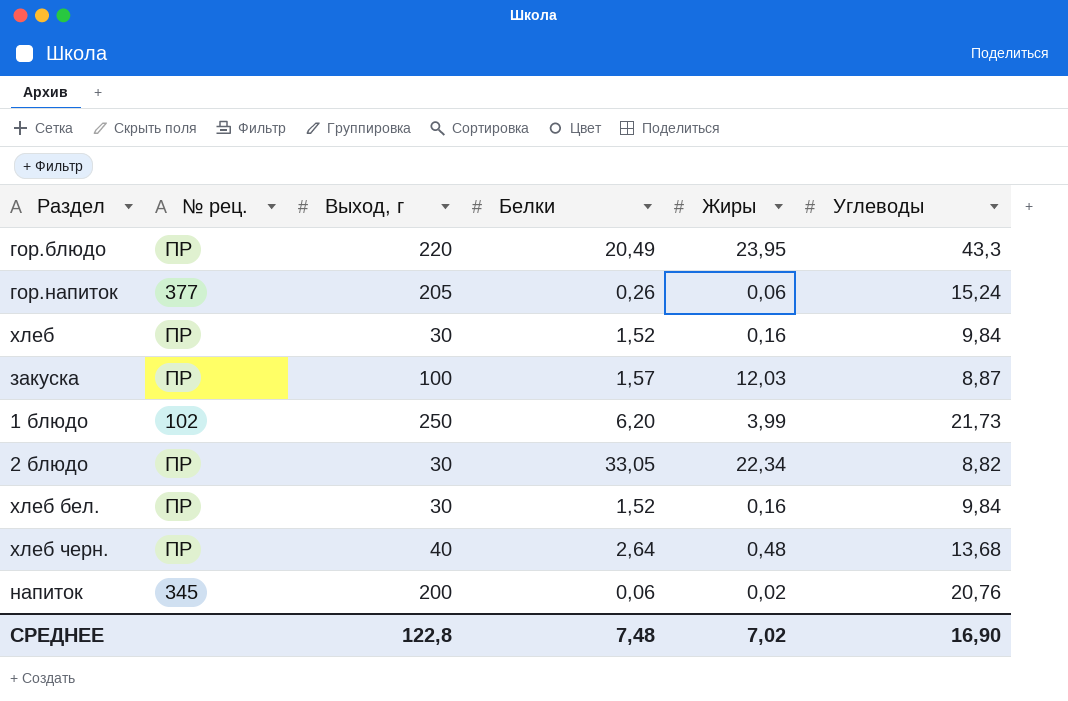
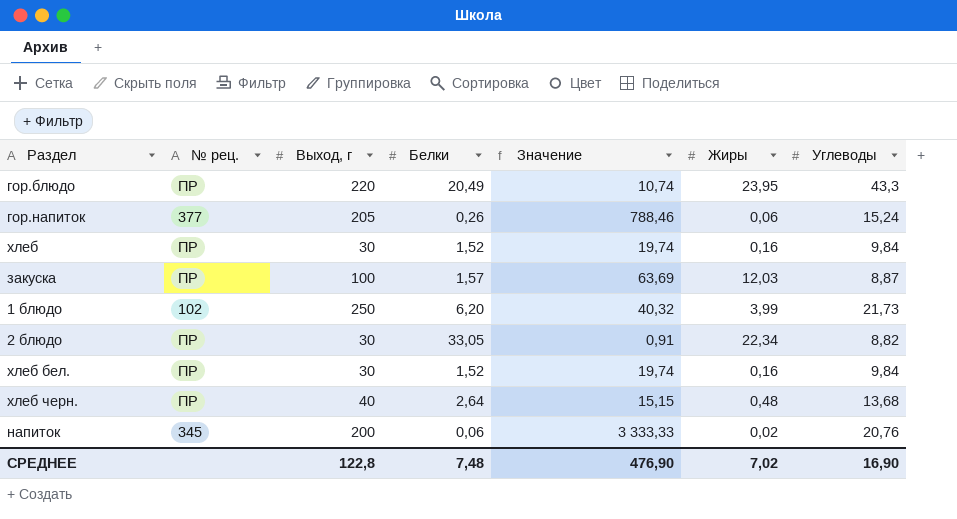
column Значение | formula: none -> [Выход, г] / [Белки]

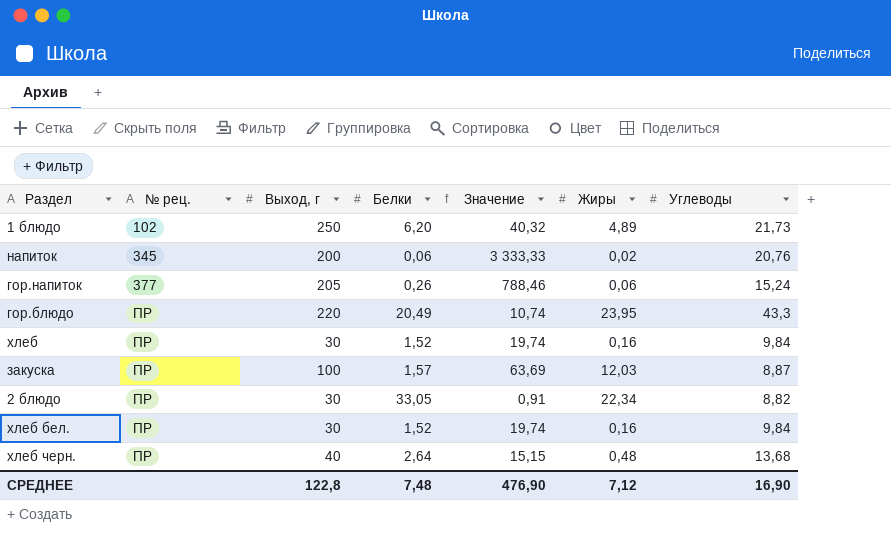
row order: none -> № рец. ascending
1 блюдо | Жиры: 3,99 -> 4,89
СРЕДНЕЕ | Жиры: 7,02 -> 7,12

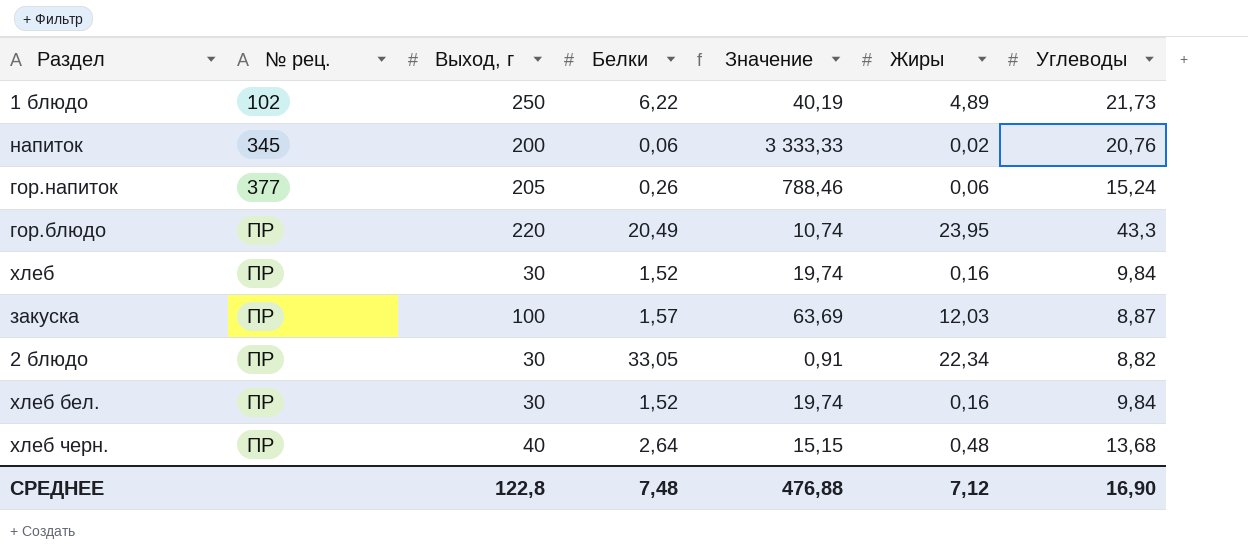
1 блюдо | Белки: 6,20 -> 6,22
1 блюдо | Значение: 40,32 -> 40,19
СРЕДНЕЕ | Значение: 476,90 -> 476,88

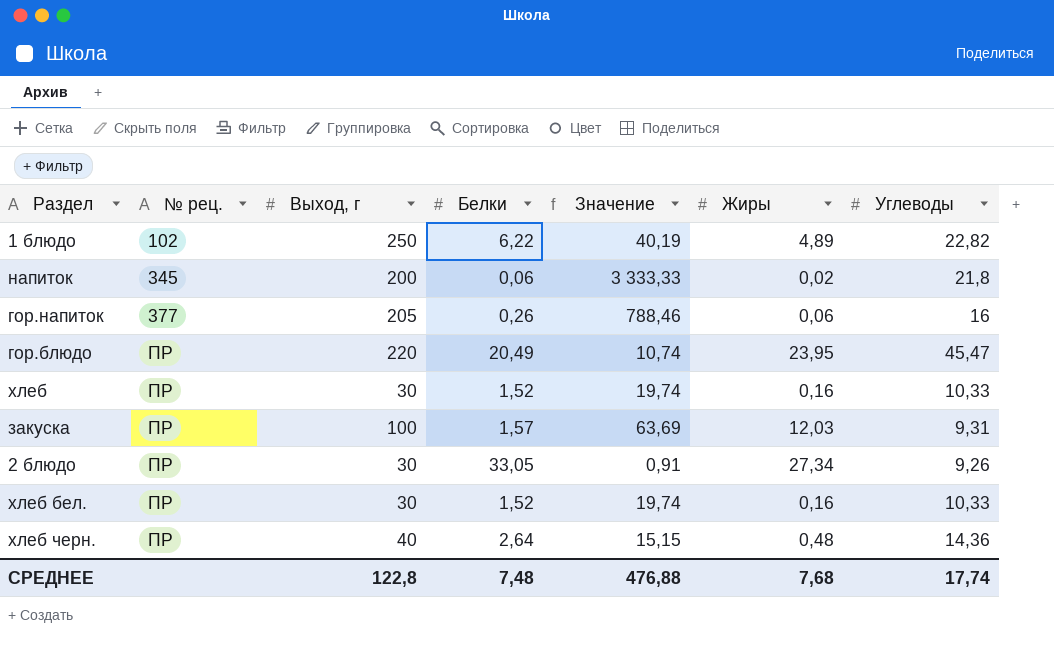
1 блюдо | Углеводы: 21,73 -> 22,82
напиток | Углеводы: 20,76 -> 21,8
гор.напиток | Углеводы: 15,24 -> 16
гор.блюдо | Углеводы: 43,3 -> 45,47
хлеб | Углеводы: 9,84 -> 10,33
закуска | Углеводы: 8,87 -> 9,31
2 блюдо | Жиры: 22,34 -> 27,34
2 блюдо | Углеводы: 8,82 -> 9,26
хлеб бел. | Углеводы: 9,84 -> 10,33
хлеб черн. | Углеводы: 13,68 -> 14,36
СРЕДНЕЕ | Жиры: 7,12 -> 7,68
СРЕДНЕЕ | Углеводы: 16,90 -> 17,74

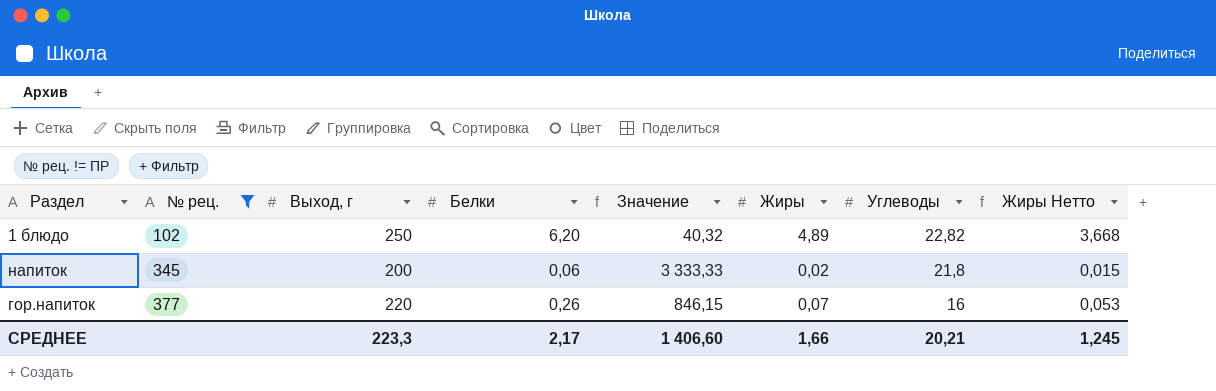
filter: none -> № рец. != ПР
column Жиры Нетто | formula: none -> [Жиры] * 0,75
1 блюдо | Белки: 6,22 -> 6,20
1 блюдо | Значение: 40,19 -> 40,32
гор.напиток | Выход, г: 205 -> 220
гор.напиток | Значение: 788,46 -> 846,15
гор.напиток | Жиры: 0,06 -> 0,07
СРЕДНЕЕ | Выход, г: 122,8 -> 223,3
СРЕДНЕЕ | Белки: 7,48 -> 2,17
СРЕДНЕЕ | Значение: 476,88 -> 1 406,60
СРЕДНЕЕ | Жиры: 7,68 -> 1,66
СРЕДНЕЕ | Углеводы: 17,74 -> 20,21

